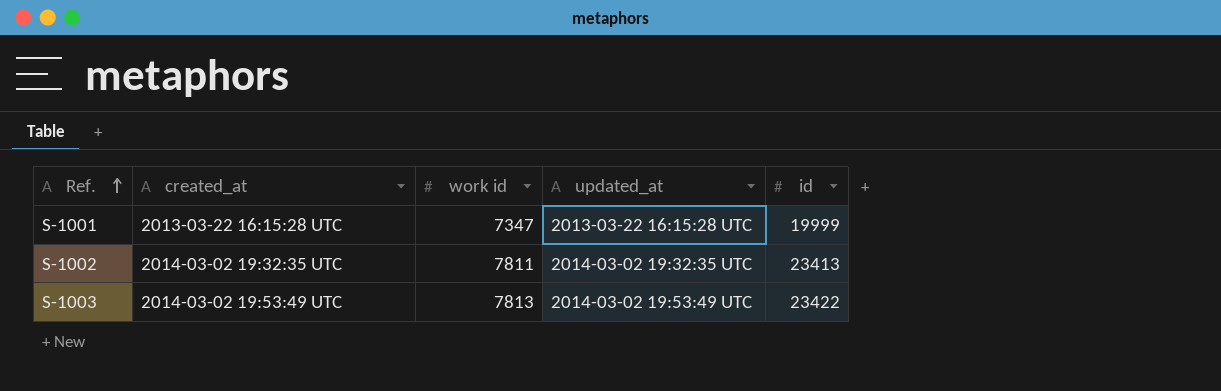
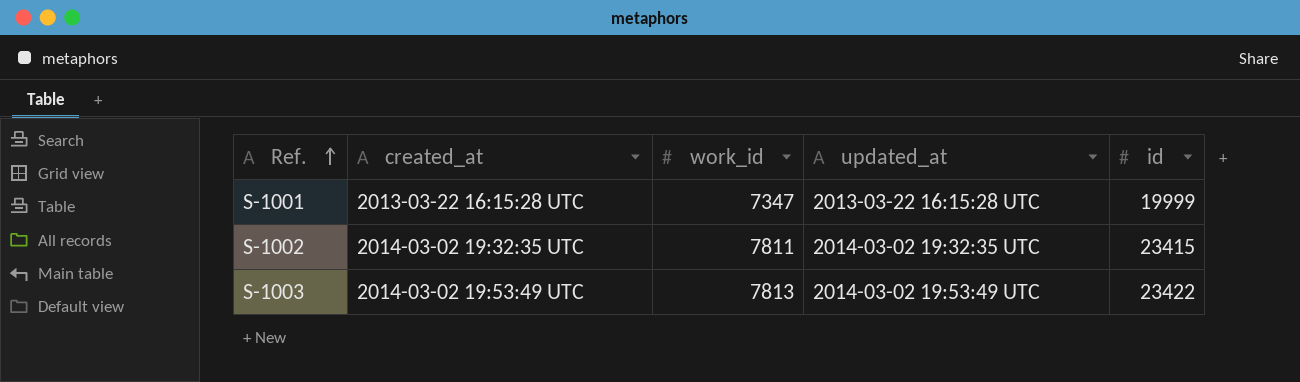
column name: work id -> work_id
S-1002 | id: 23413 -> 23415

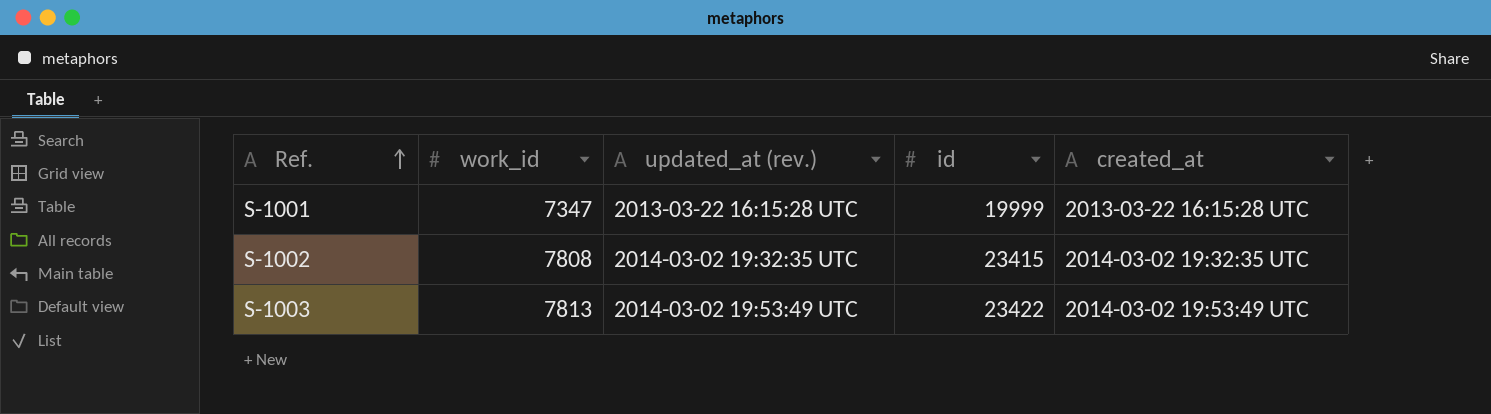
column name: updated_at -> updated_at (rev.)
column created_at | position: 2 -> 5
S-1002 | work_id: 7811 -> 7808

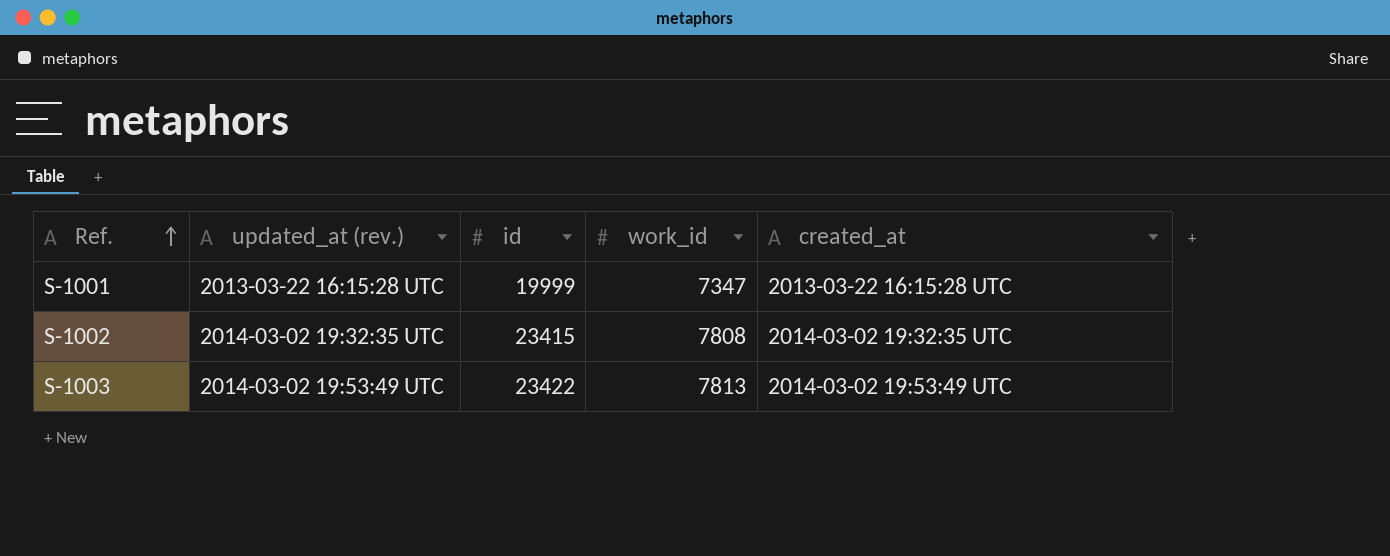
column work_id | position: 2 -> 4

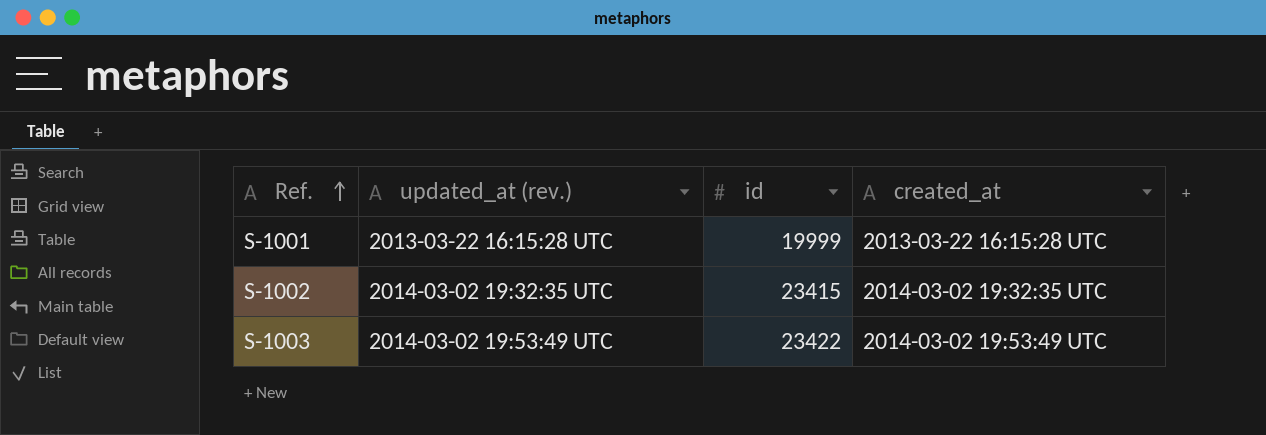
column work_id | position: 4 -> none

